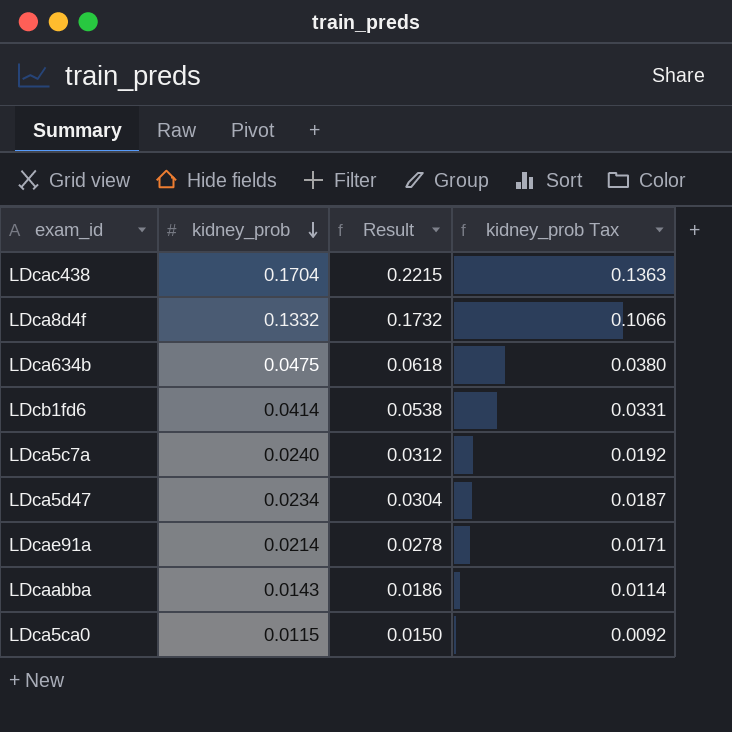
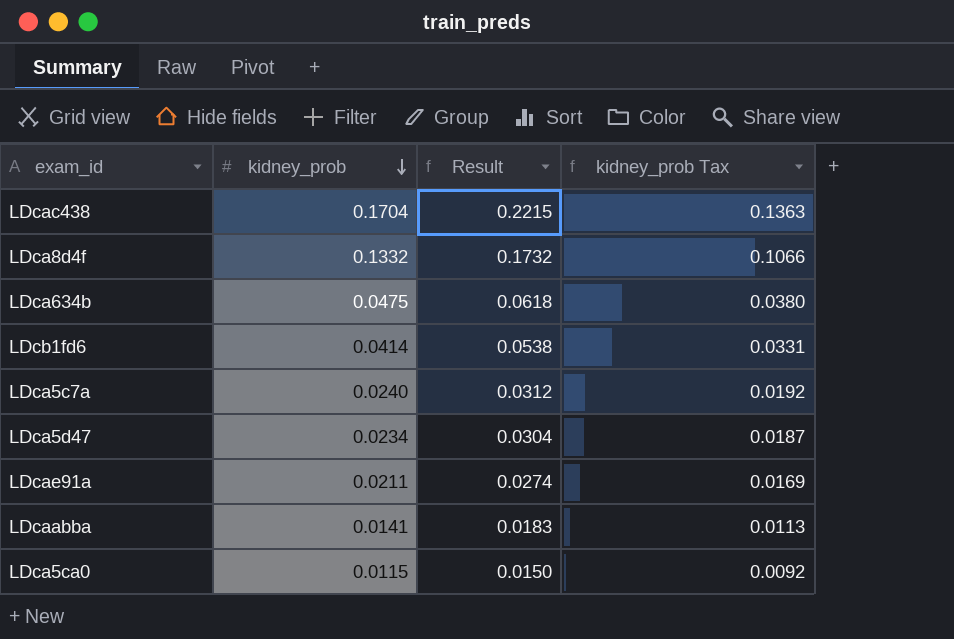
LDcae91a | kidney_prob: 0.0214 -> 0.0211
LDcae91a | Result: 0.0278 -> 0.0274
LDcae91a | kidney_prob Tax: 0.0171 -> 0.0169
LDcaabba | kidney_prob: 0.0143 -> 0.0141
LDcaabba | Result: 0.0186 -> 0.0183
LDcaabba | kidney_prob Tax: 0.0114 -> 0.0113

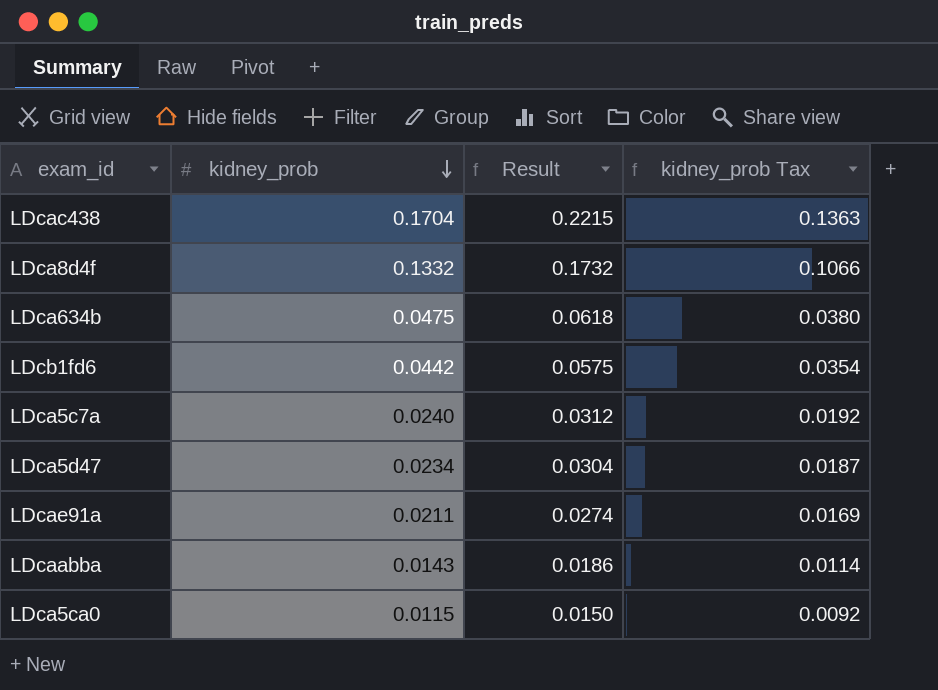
LDcb1fd6 | kidney_prob: 0.0414 -> 0.0442
LDcb1fd6 | Result: 0.0538 -> 0.0575
LDcb1fd6 | kidney_prob Tax: 0.0331 -> 0.0354
LDcaabba | kidney_prob: 0.0141 -> 0.0143
LDcaabba | Result: 0.0183 -> 0.0186
LDcaabba | kidney_prob Tax: 0.0113 -> 0.0114

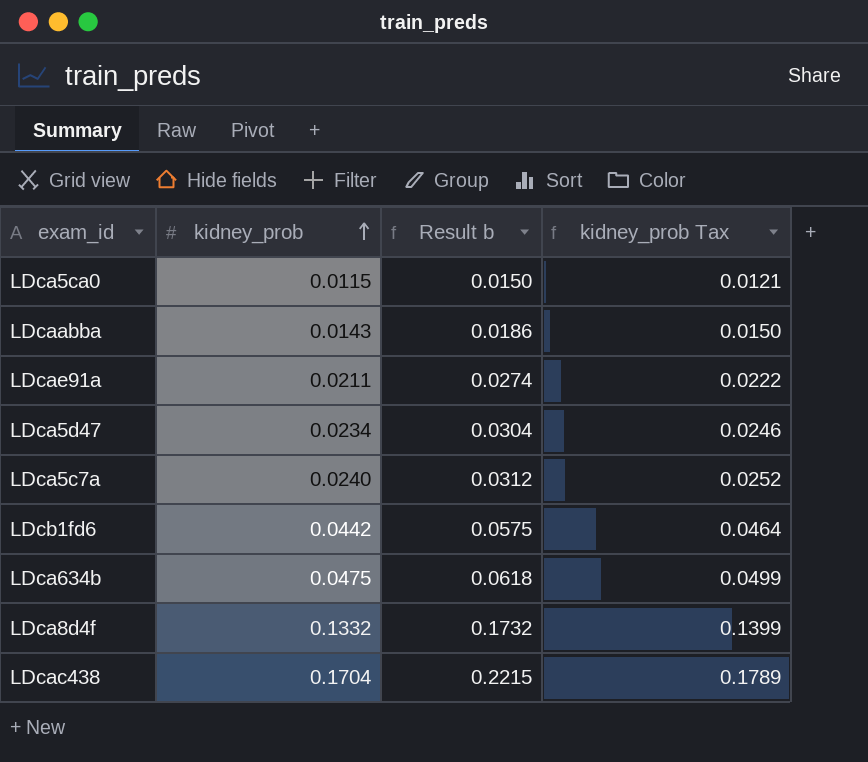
row order: kidney_prob descending -> kidney_prob ascending
column name: Result -> Result b
column kidney_prob Tax | formula: [kidney_prob] * 0.8 -> [kidney_prob] * 1.05

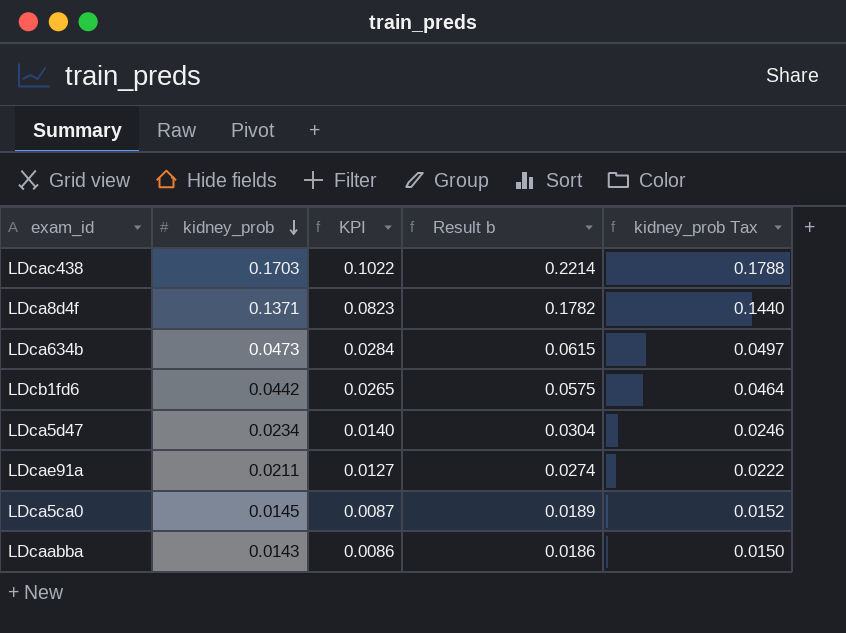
row order: kidney_prob ascending -> kidney_prob descending
column KPI | formula: none -> [kidney_prob] * 0.6
row LDca5c7a: 0.0240 | 0.0312 | 0.0252 -> none
LDcac438 | kidney_prob: 0.1704 -> 0.1703
LDcac438 | Result b: 0.2215 -> 0.2214
LDcac438 | kidney_prob Tax: 0.1789 -> 0.1788
LDca8d4f | kidney_prob: 0.1332 -> 0.1371
LDca8d4f | Result b: 0.1732 -> 0.1782
LDca8d4f | kidney_prob Tax: 0.1399 -> 0.1440
LDca634b | kidney_prob: 0.0475 -> 0.0473
LDca634b | Result b: 0.0618 -> 0.0615
LDca634b | kidney_prob Tax: 0.0499 -> 0.0497
LDca5ca0 | kidney_prob: 0.0115 -> 0.0145
LDca5ca0 | Result b: 0.0150 -> 0.0189
LDca5ca0 | kidney_prob Tax: 0.0121 -> 0.0152

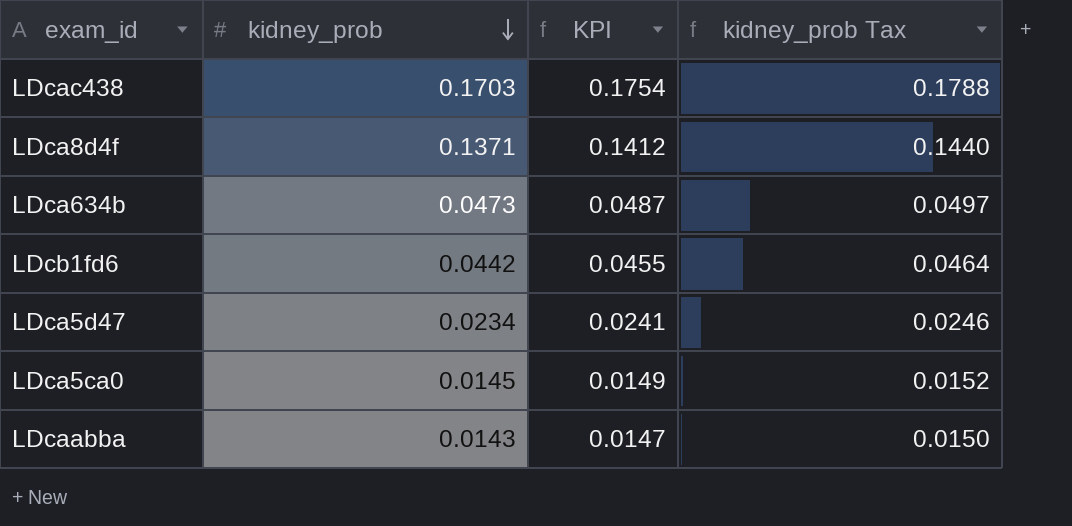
column Result b | formula: [kidney_prob] * 1.3 -> none
column KPI | formula: [kidney_prob] * 0.6 -> [kidney_prob] * 1.03
row LDcae91a: 0.0211 | 0.0127 | 0.0274 | 0.0222 -> none

